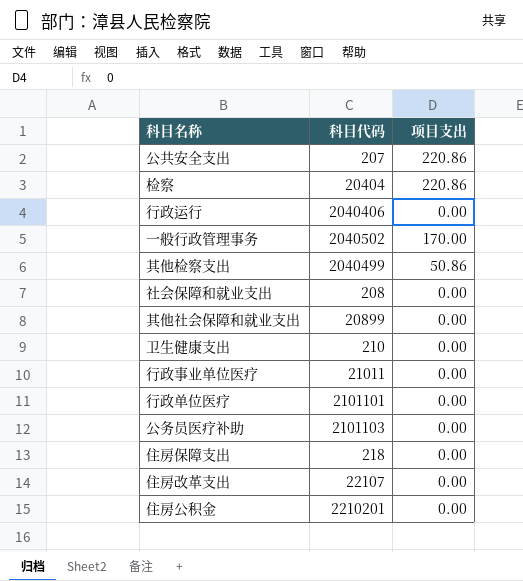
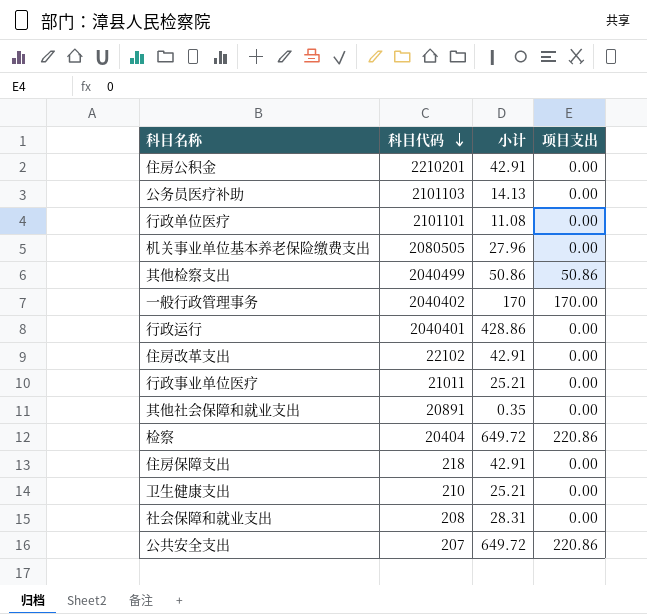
row order: none -> 科目代码 descending
column 小计 | position: none -> 3
row 机关事业单位基本养老保险缴费支出: none -> 2080505 | 27.96 | 0.00
一般行政管理事务 | 科目代码: 2040502 -> 2040402
行政运行 | 科目代码: 2040406 -> 2040401
住房改革支出 | 科目代码: 22107 -> 22102
其他社会保障和就业支出 | 科目代码: 20899 -> 20891

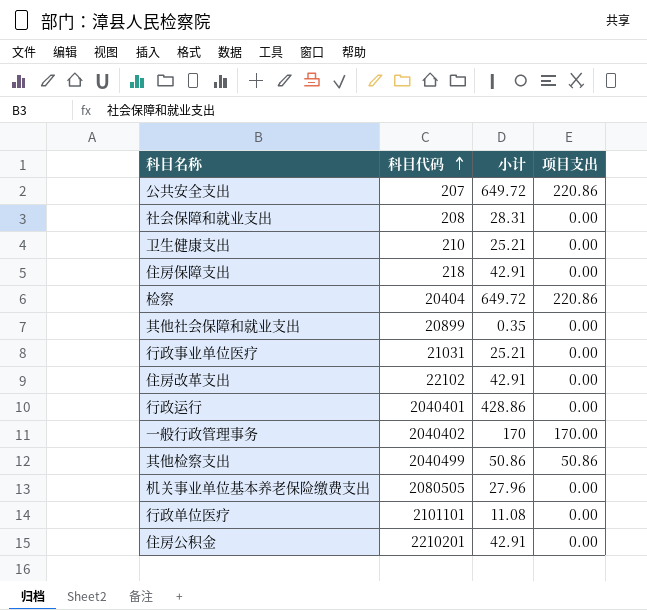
row order: 科目代码 descending -> 科目代码 ascending
row 公务员医疗补助: 2101103 | 14.13 | 0.00 -> none
其他社会保障和就业支出 | 科目代码: 20891 -> 20899
行政事业单位医疗 | 科目代码: 21011 -> 21031

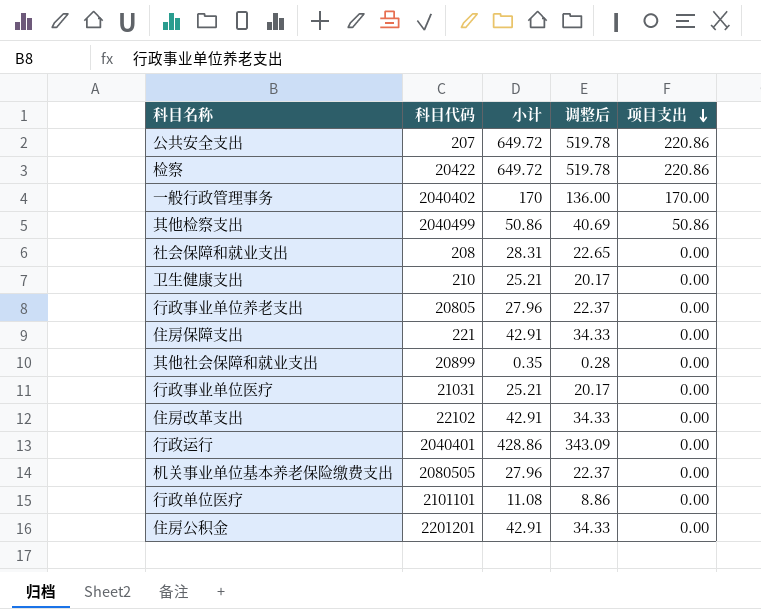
row order: 科目代码 ascending -> 项目支出 descending
column 调整后 | formula: none -> [小计] * 0.8
检察 | 科目代码: 20404 -> 20422
row 行政事业单位养老支出: none -> 20805 | 27.96 | 22.37 | 0.00
住房保障支出 | 科目代码: 218 -> 221
住房公积金 | 科目代码: 2210201 -> 2201201

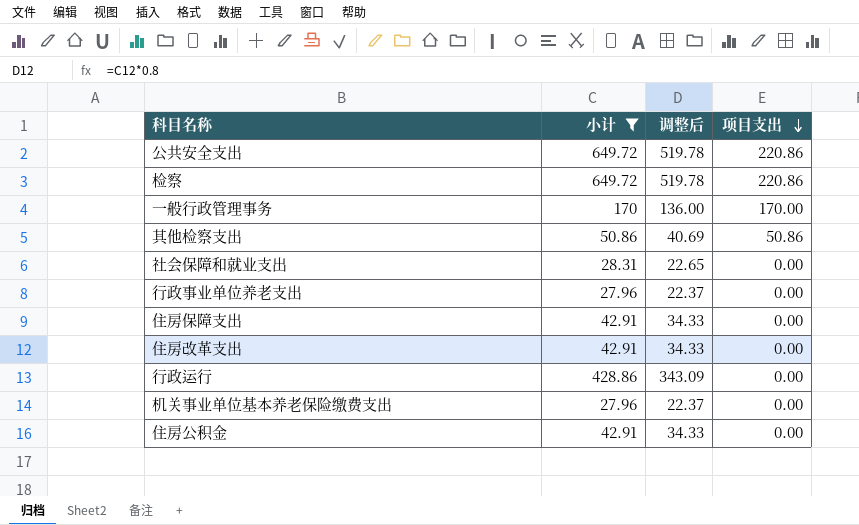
filter: none -> 小计 >= 27.96
column 科目代码 | position: 2 -> none

